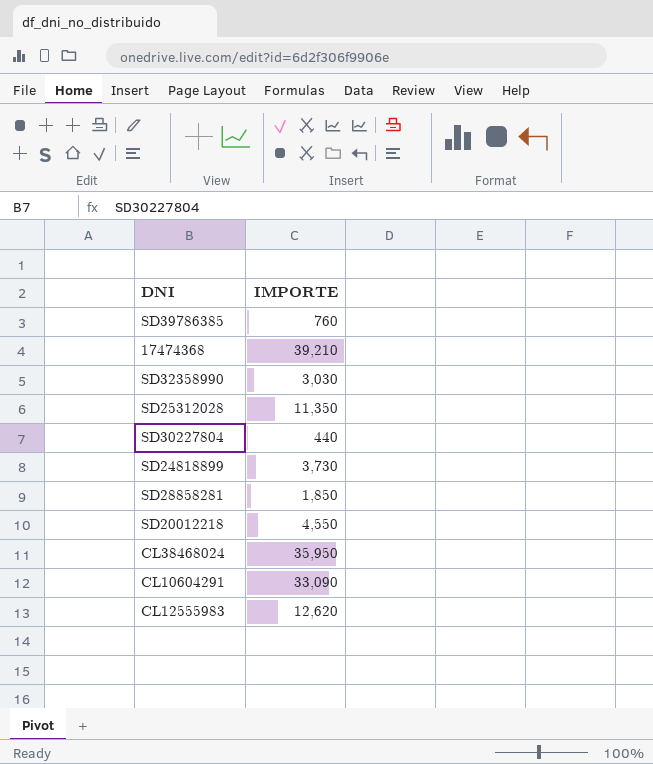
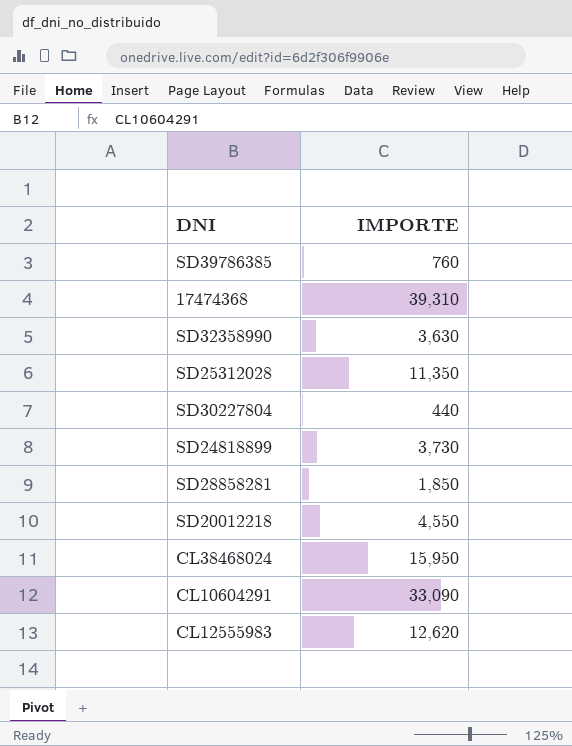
17474368 | IMPORTE: 39,210 -> 39,310
SD32358990 | IMPORTE: 3,030 -> 3,630
CL38468024 | IMPORTE: 35,950 -> 15,950

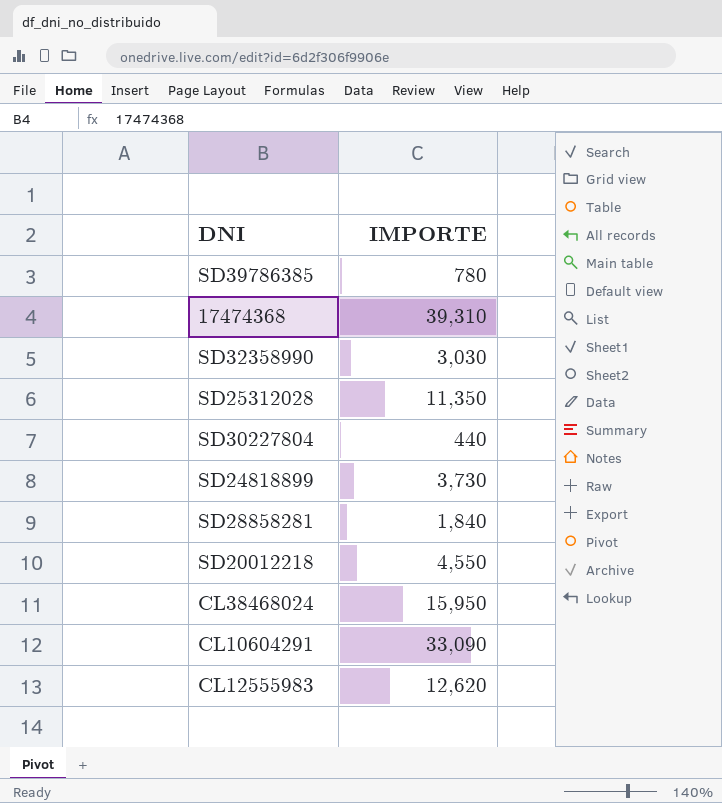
SD39786385 | IMPORTE: 760 -> 780
SD32358990 | IMPORTE: 3,630 -> 3,030
SD28858281 | IMPORTE: 1,850 -> 1,840

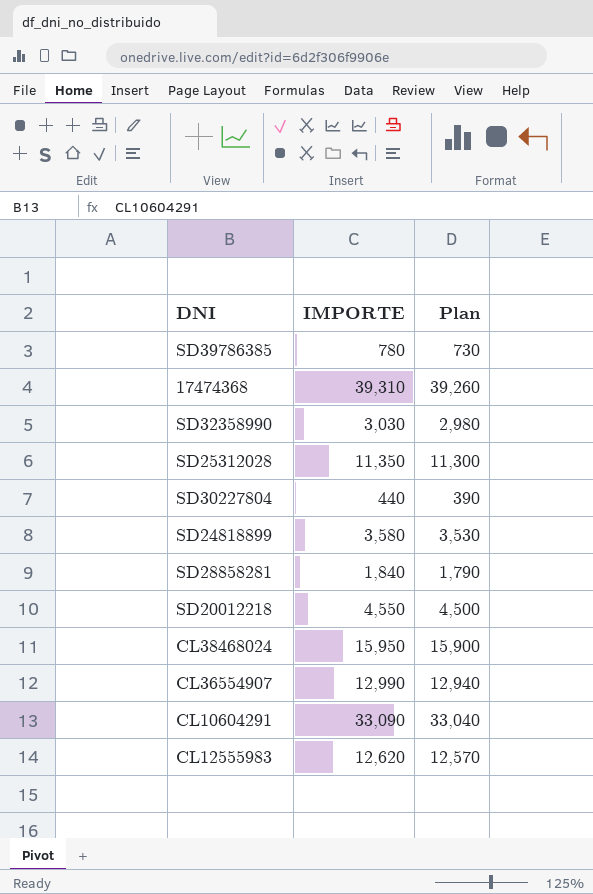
column Plan | formula: none -> [IMPORTE] - 50
SD24818899 | IMPORTE: 3,730 -> 3,580
row CL36554907: none -> 12,990 | 12,940

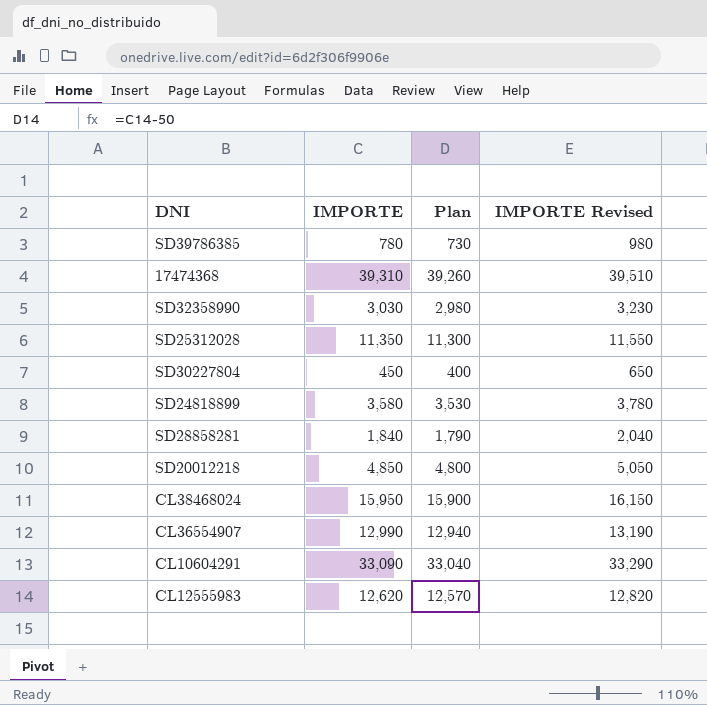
column IMPORTE Revised | formula: none -> [IMPORTE] + 200
SD30227804 | IMPORTE: 440 -> 450
SD30227804 | Plan: 390 -> 400
SD20012218 | IMPORTE: 4,550 -> 4,850
SD20012218 | Plan: 4,500 -> 4,800

